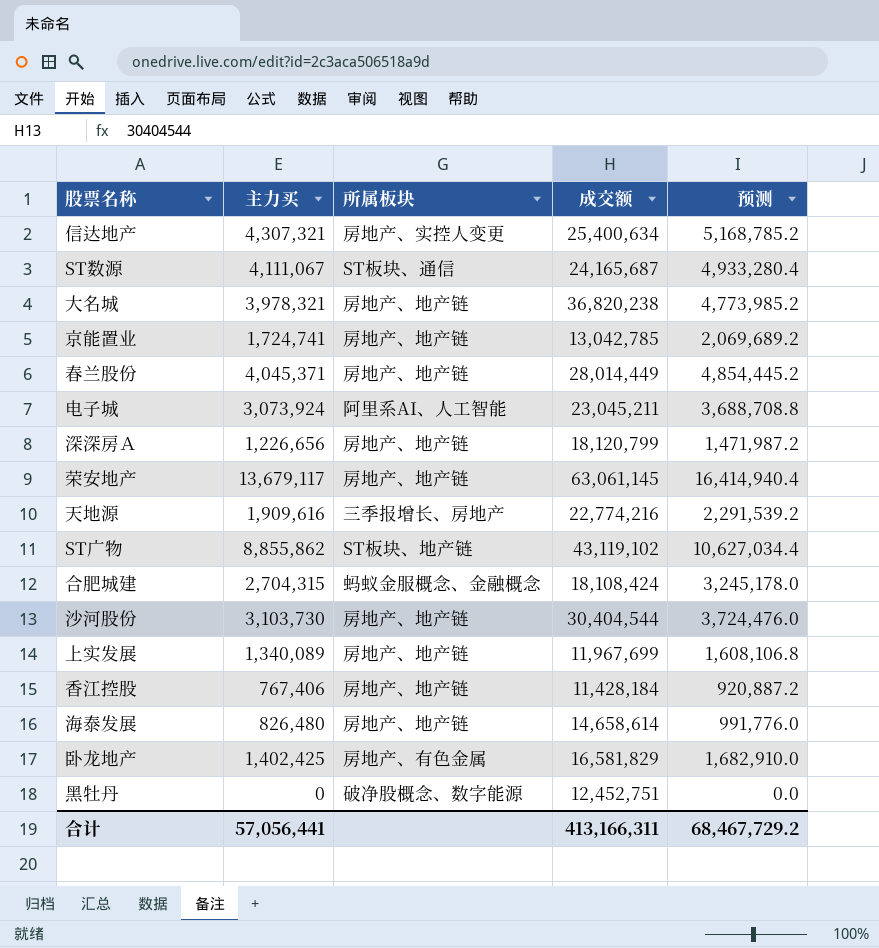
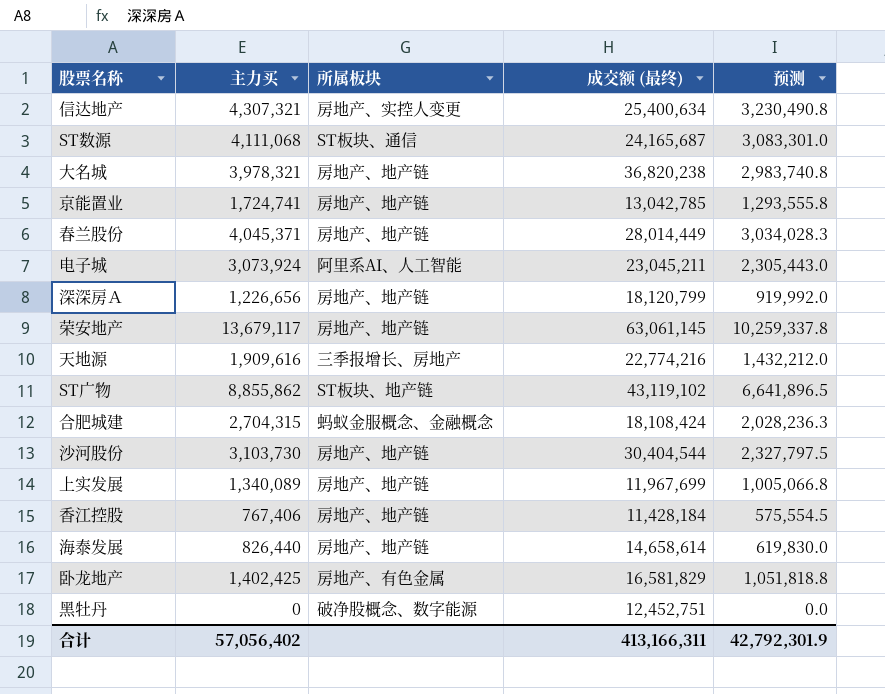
column name: 成交额 -> 成交额 (最终)
column 预测 | formula: [主力买] * 1.2 -> [主力买] * 0.75
ST数源 | 主力买: 4,111,067 -> 4,111,068
海泰发展 | 主力买: 826,480 -> 826,440
合计 | 主力买: 57,056,441 -> 57,056,402
合计 | 预测: 68,467,729.2 -> 42,792,301.9

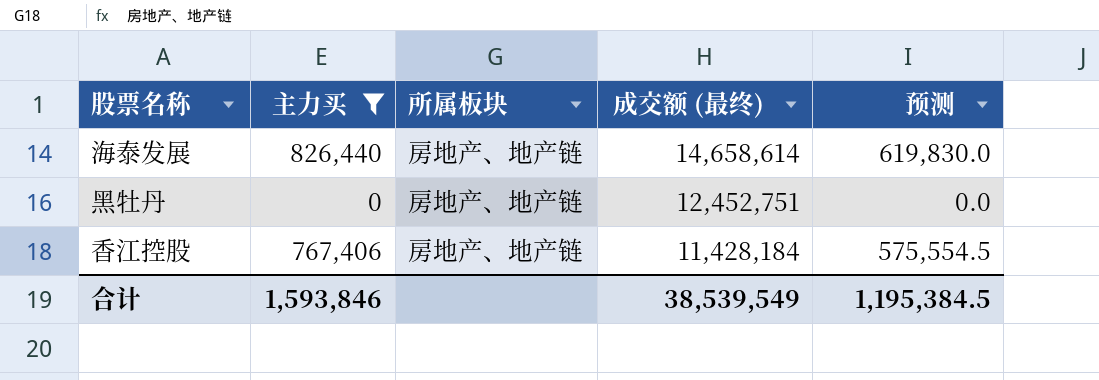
filter: none -> 主力买 <= 826,440
row order: none -> 成交额 (最终) descending
黑牡丹 | 所属板块: 破净股概念、数字能源 -> 房地产、地产链
合计 | 主力买: 57,056,402 -> 1,593,846
合计 | 成交额 (最终): 413,166,311 -> 38,539,549
合计 | 预测: 42,792,301.9 -> 1,195,384.5

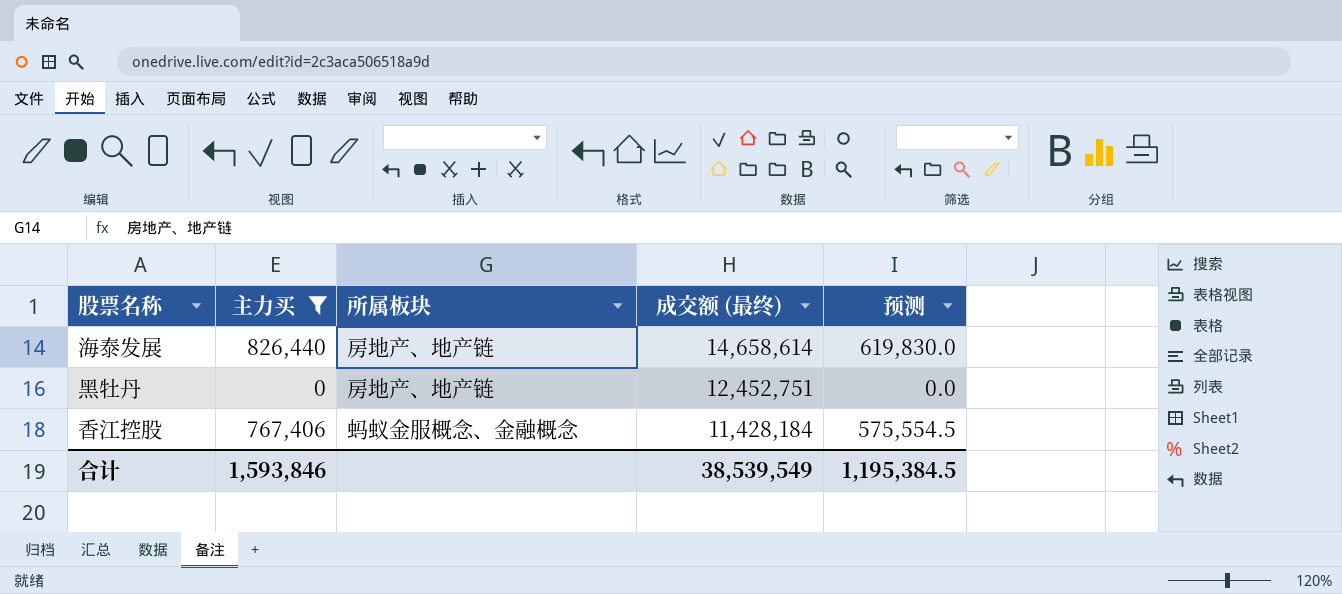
香江控股 | 所属板块: 房地产、地产链 -> 蚂蚁金服概念、金融概念

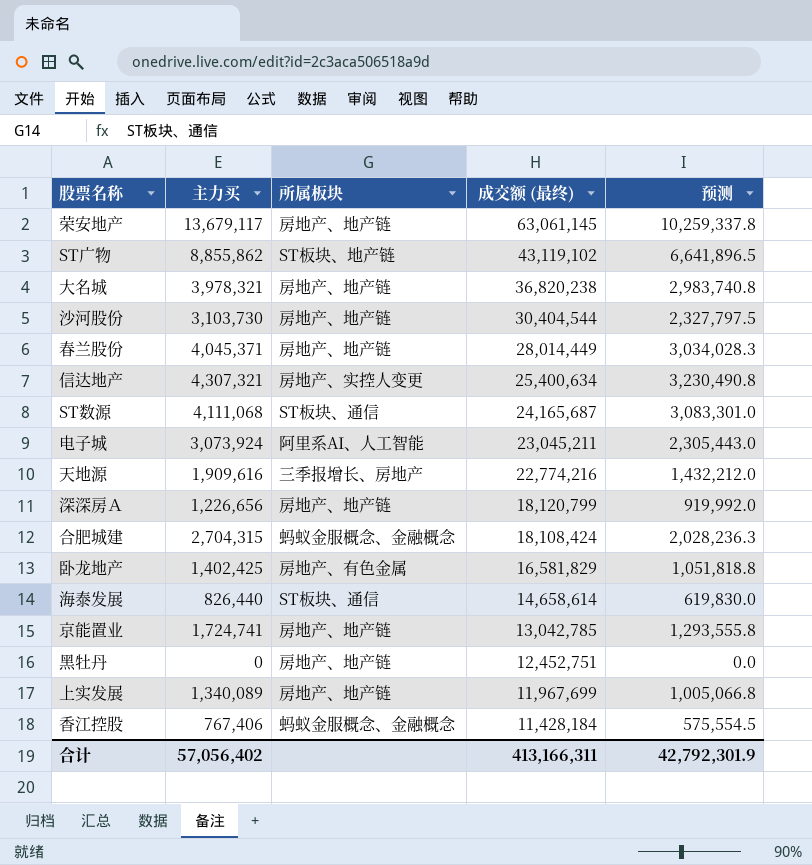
filter: 主力买 <= 826,440 -> none
海泰发展 | 所属板块: 房地产、地产链 -> ST板块、通信
合计 | 主力买: 1,593,846 -> 57,056,402
合计 | 成交额 (最终): 38,539,549 -> 413,166,311
合计 | 预测: 1,195,384.5 -> 42,792,301.9

